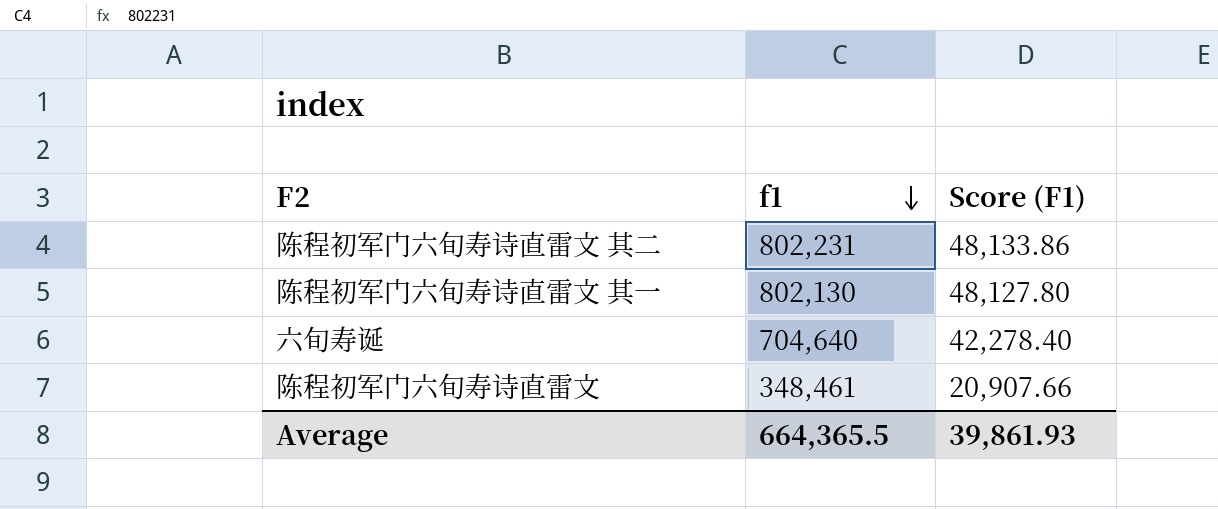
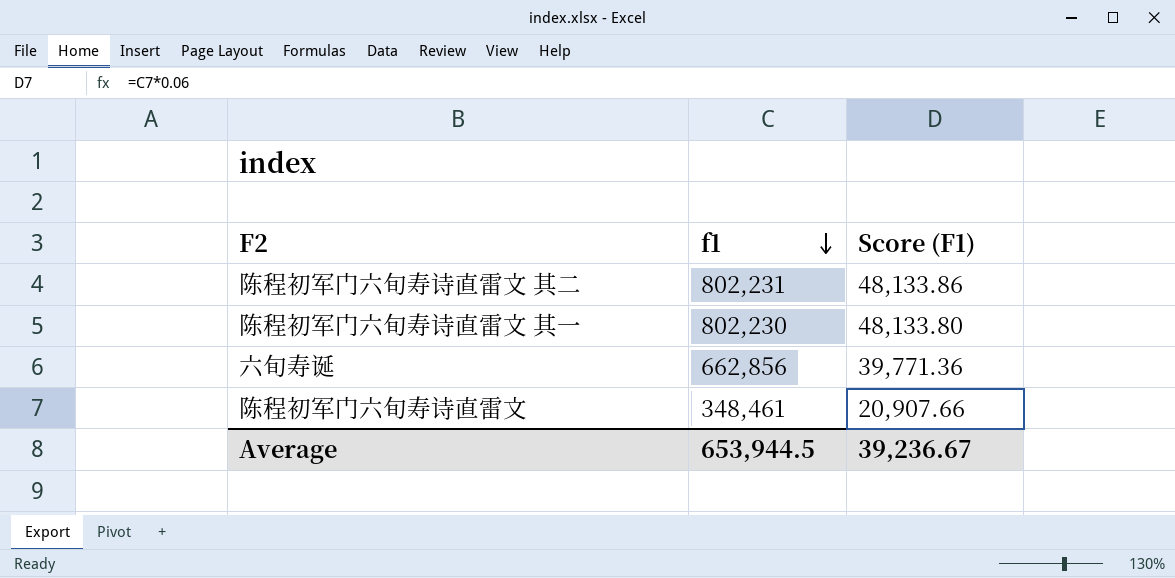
陈程初军门六旬寿诗直雷文 其一 | f1: 802,130 -> 802,230
陈程初军门六旬寿诗直雷文 其一 | Score (F1): 48,127.80 -> 48,133.80
六旬寿诞 | f1: 704,640 -> 662,856
六旬寿诞 | Score (F1): 42,278.40 -> 39,771.36
Average | f1: 664,365.5 -> 653,944.5
Average | Score (F1): 39,861.93 -> 39,236.67

